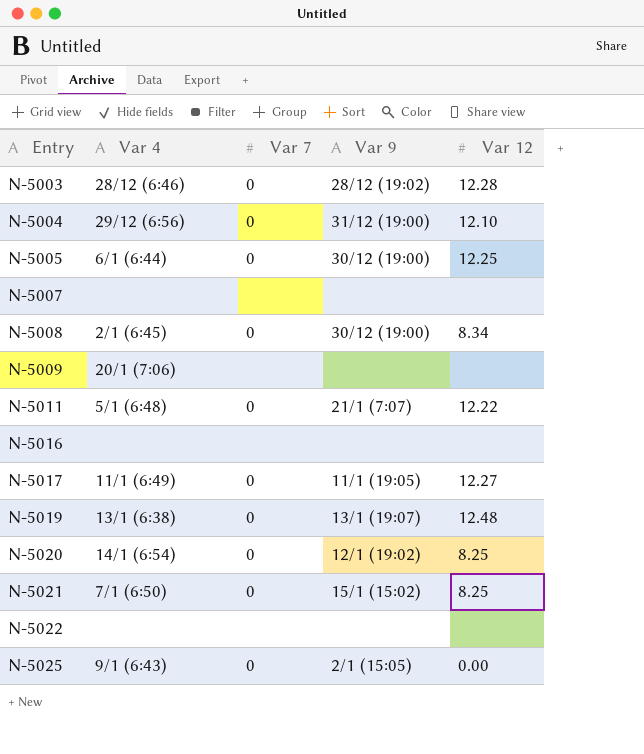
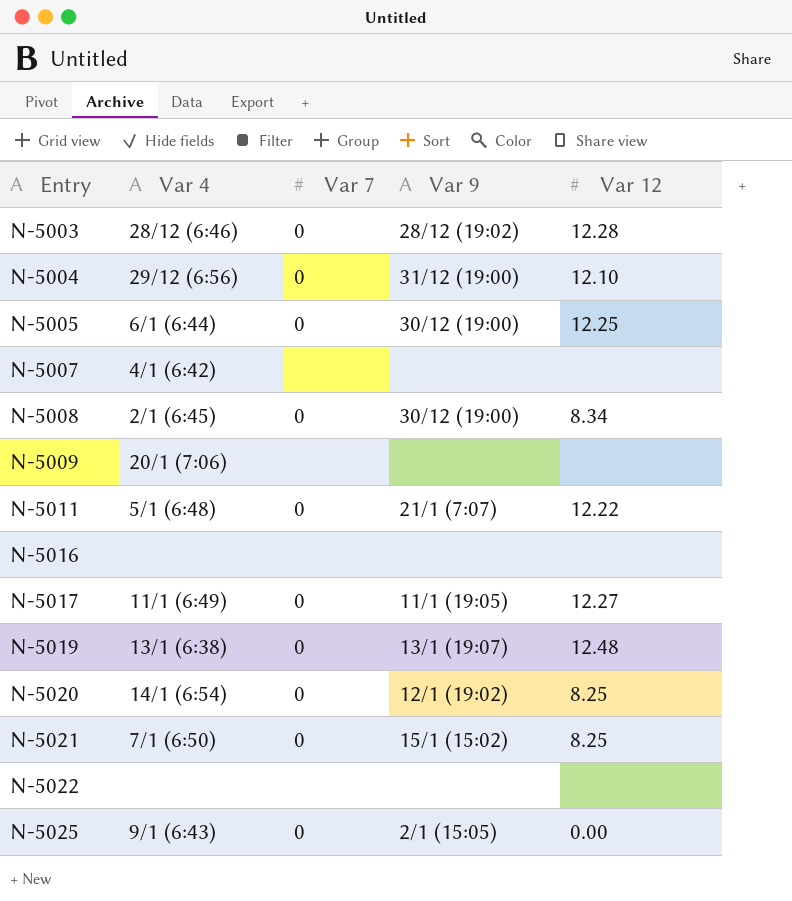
N-5007 | Var 4: none -> 4/1 (6:42)

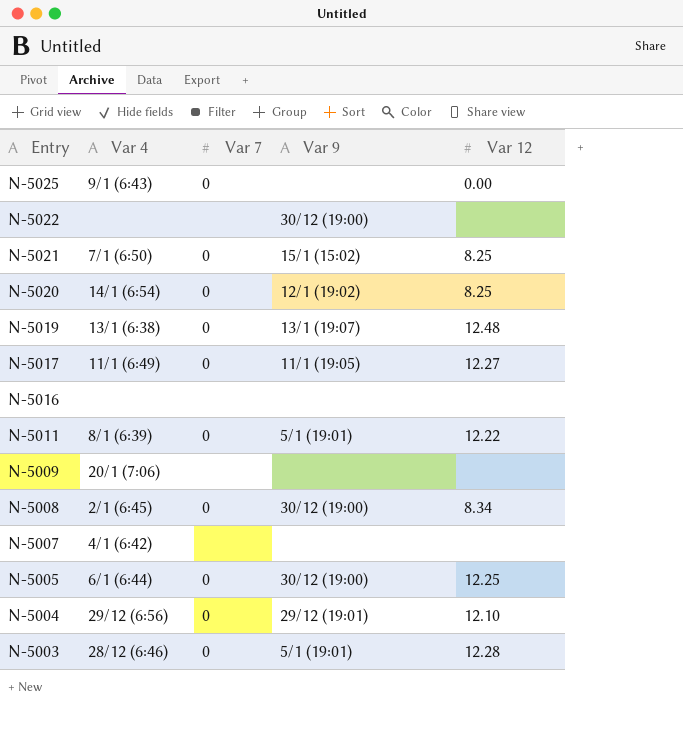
row order: Entry ascending -> Entry descending
N-5025 | Var 9: 2/1 (15:05) -> none
N-5022 | Var 9: none -> 30/12 (19:00)
N-5011 | Var 4: 5/1 (6:48) -> 8/1 (6:39)
N-5011 | Var 9: 21/1 (7:07) -> 5/1 (19:01)
N-5004 | Var 9: 31/12 (19:00) -> 29/12 (19:01)
N-5003 | Var 9: 28/12 (19:02) -> 5/1 (19:01)

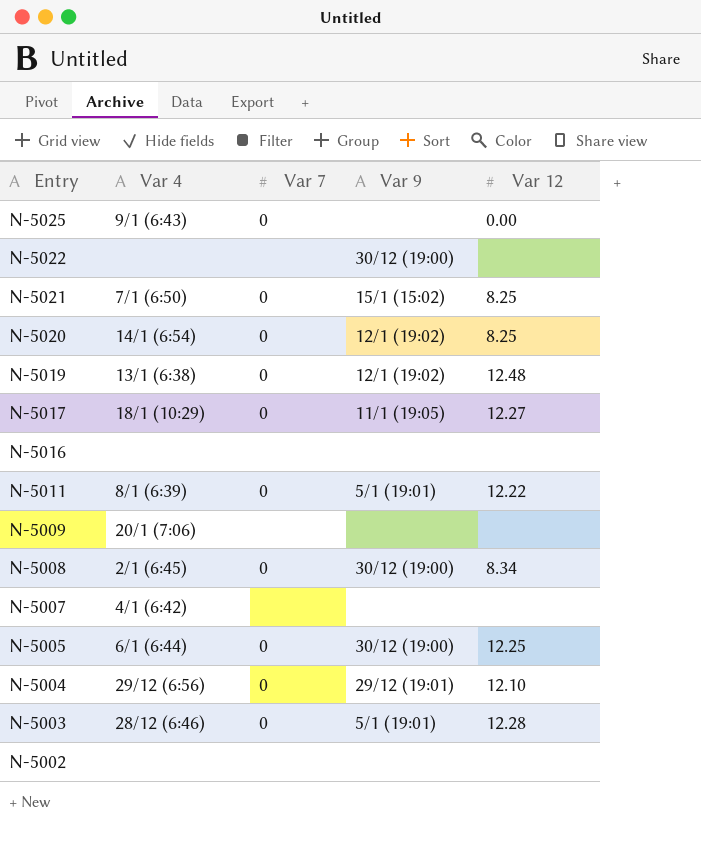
N-5019 | Var 9: 13/1 (19:07) -> 12/1 (19:02)
N-5017 | Var 4: 11/1 (6:49) -> 18/1 (10:29)
row N-5002: none -> none | none | none | none

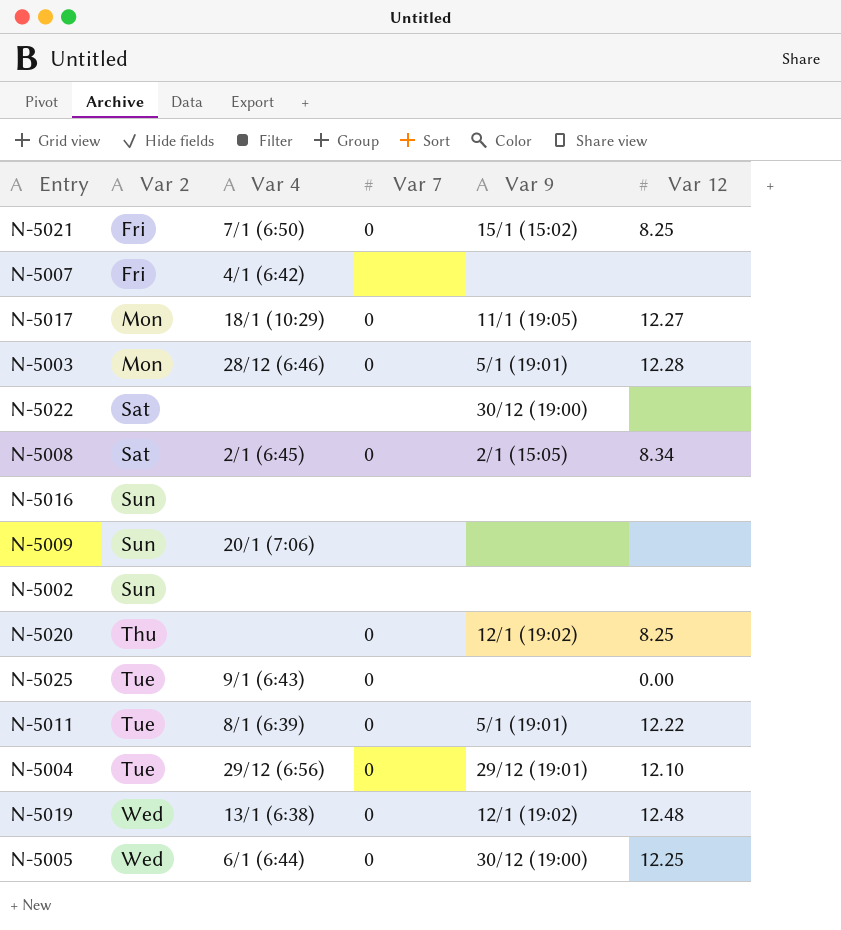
row order: Entry descending -> Var 2 ascending
column Var 2 | position: none -> 2
N-5008 | Var 9: 30/12 (19:00) -> 2/1 (15:05)
N-5020 | Var 4: 14/1 (6:54) -> none

